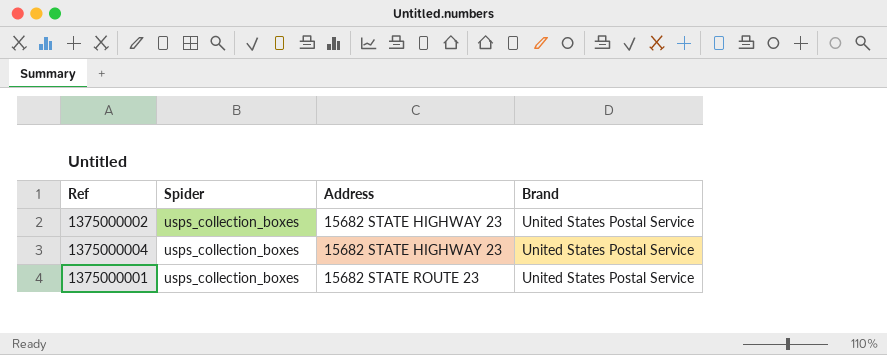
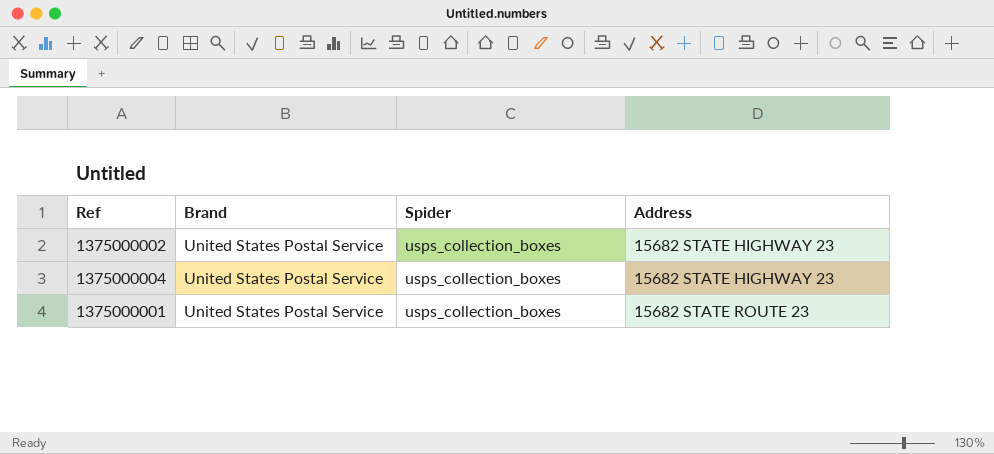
column Brand | position: 4 -> 2

